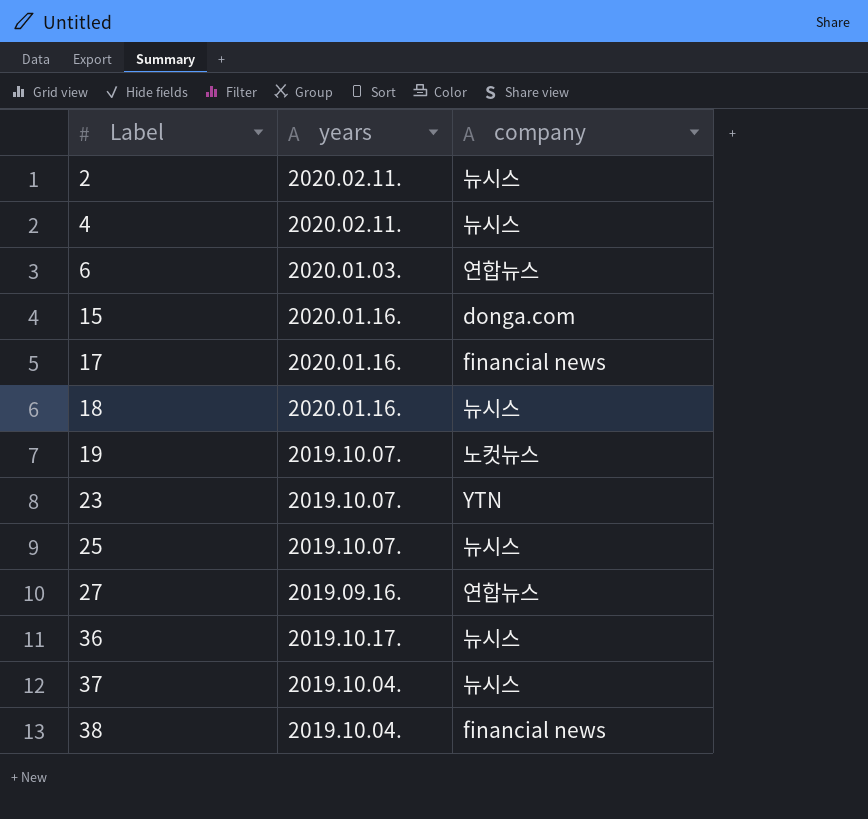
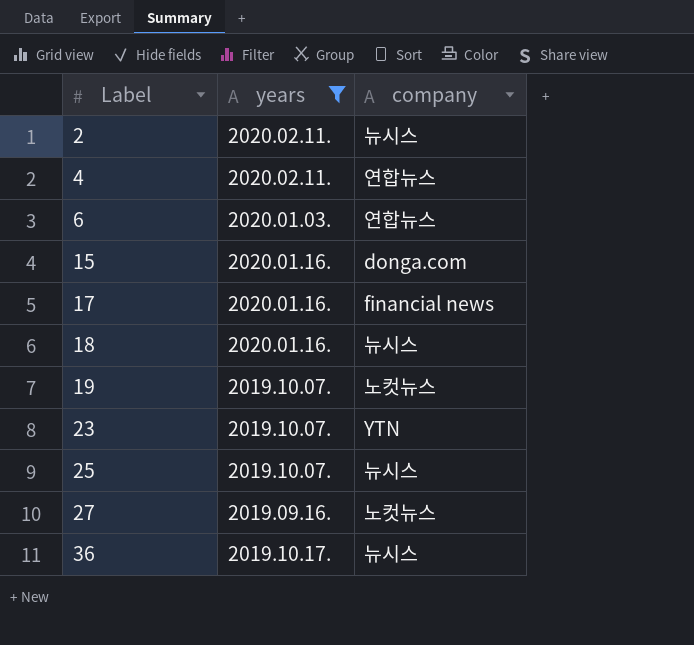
filter: none -> years != 2019.10.04.
4 | company: 뉴시스 -> 연합뉴스
27 | company: 연합뉴스 -> 노컷뉴스

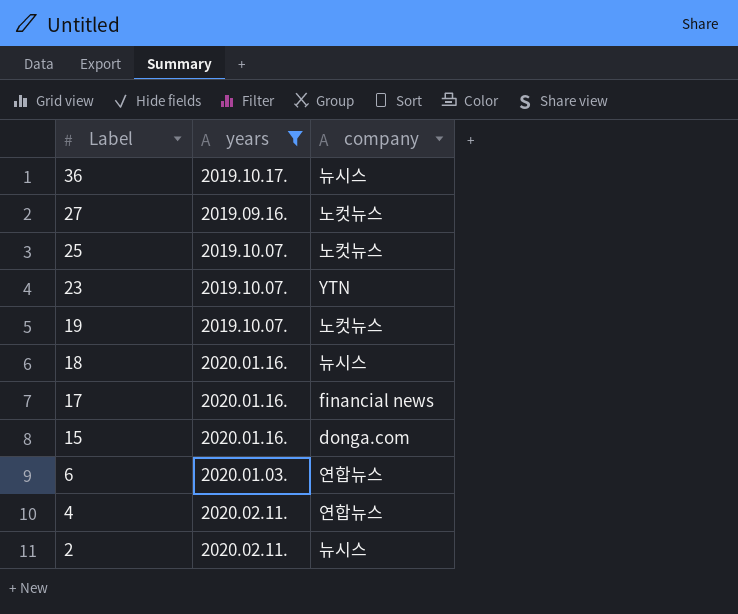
row order: Label ascending -> Label descending
25 | company: 뉴시스 -> 노컷뉴스

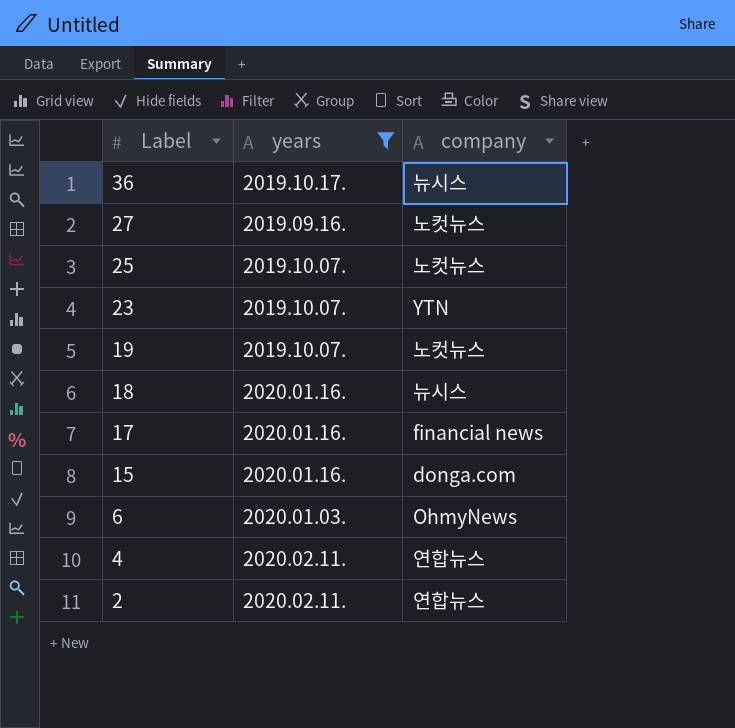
6 | company: 연합뉴스 -> OhmyNews
2 | company: 뉴시스 -> 연합뉴스

